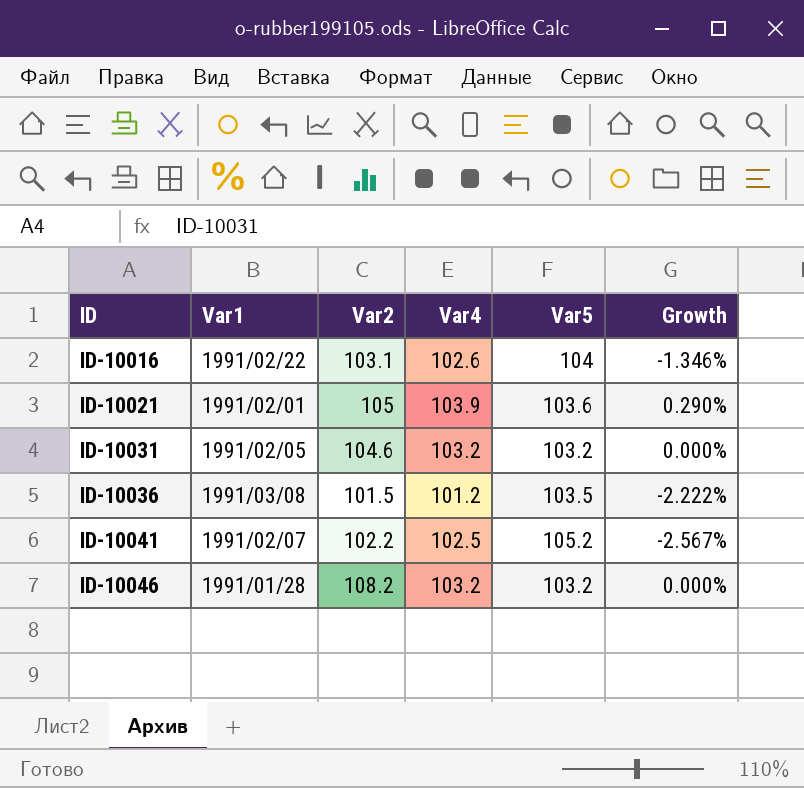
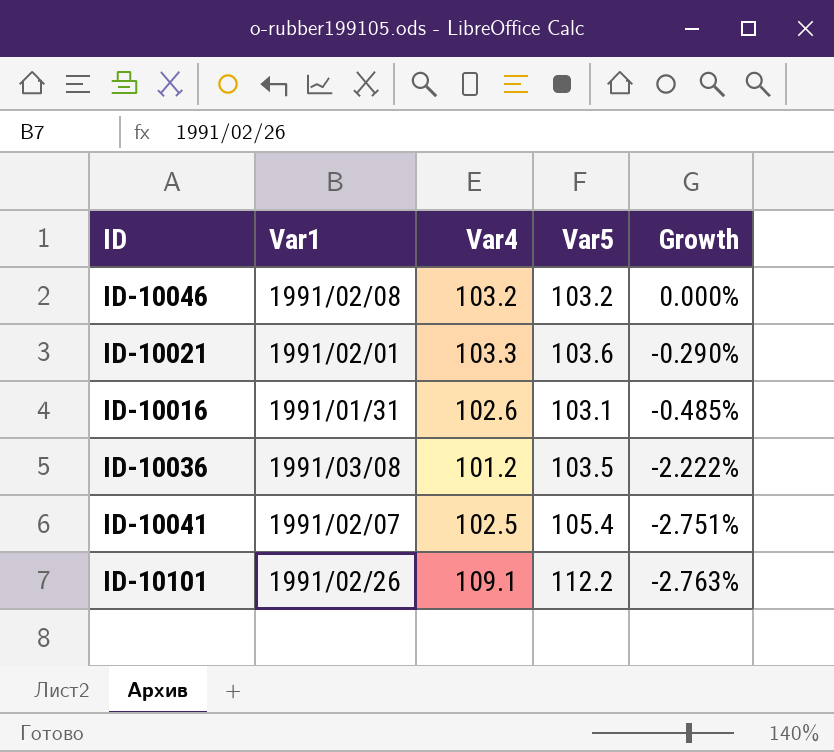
row order: ID ascending -> Growth descending
column Var2 | position: 3 -> none
row ID-10031: 1991/02/05 | 104.6 | 103.2 | 103.2 | 0.000% -> none
ID-10046 | Var1: 1991/01/28 -> 1991/02/08
ID-10021 | Var4: 103.9 -> 103.3
ID-10021 | Growth: 0.290% -> -0.290%
ID-10016 | Var1: 1991/02/22 -> 1991/01/31
ID-10016 | Var5: 104 -> 103.1
ID-10016 | Growth: -1.346% -> -0.485%
ID-10041 | Var5: 105.2 -> 105.4
ID-10041 | Growth: -2.567% -> -2.751%
row ID-10101: none -> 1991/02/26 | 109.1 | 112.2 | -2.763%

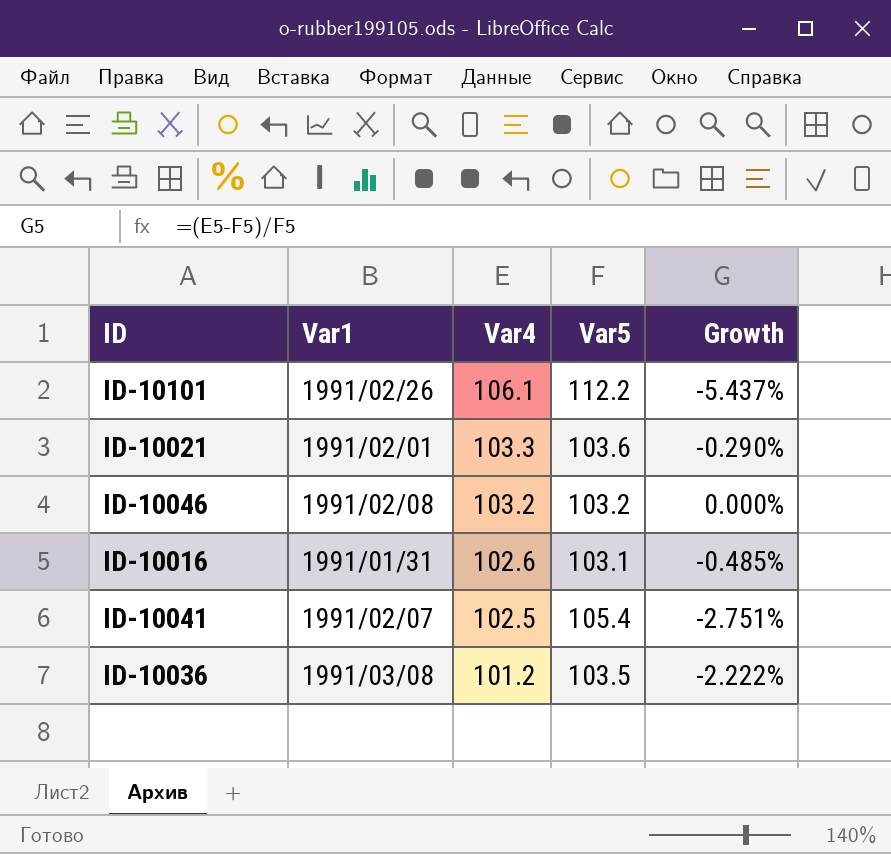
row order: Growth descending -> Var4 descending
ID-10101 | Var4: 109.1 -> 106.1
ID-10101 | Growth: -2.763% -> -5.437%

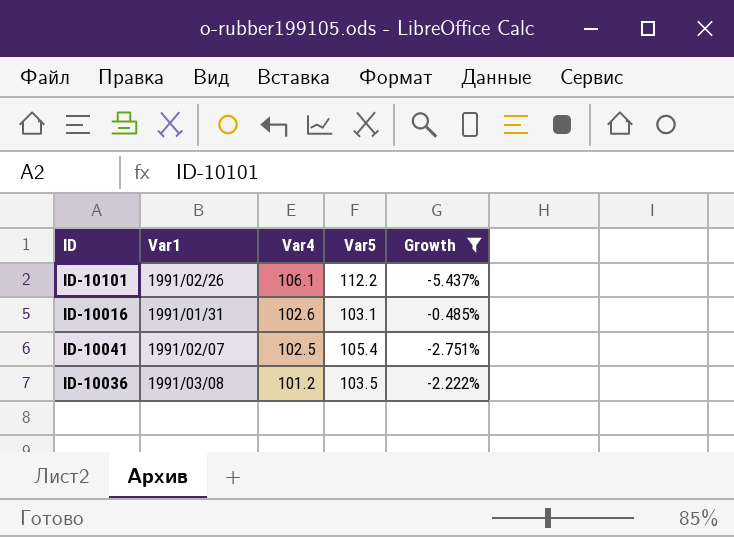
filter: none -> Growth <= -0.485%

